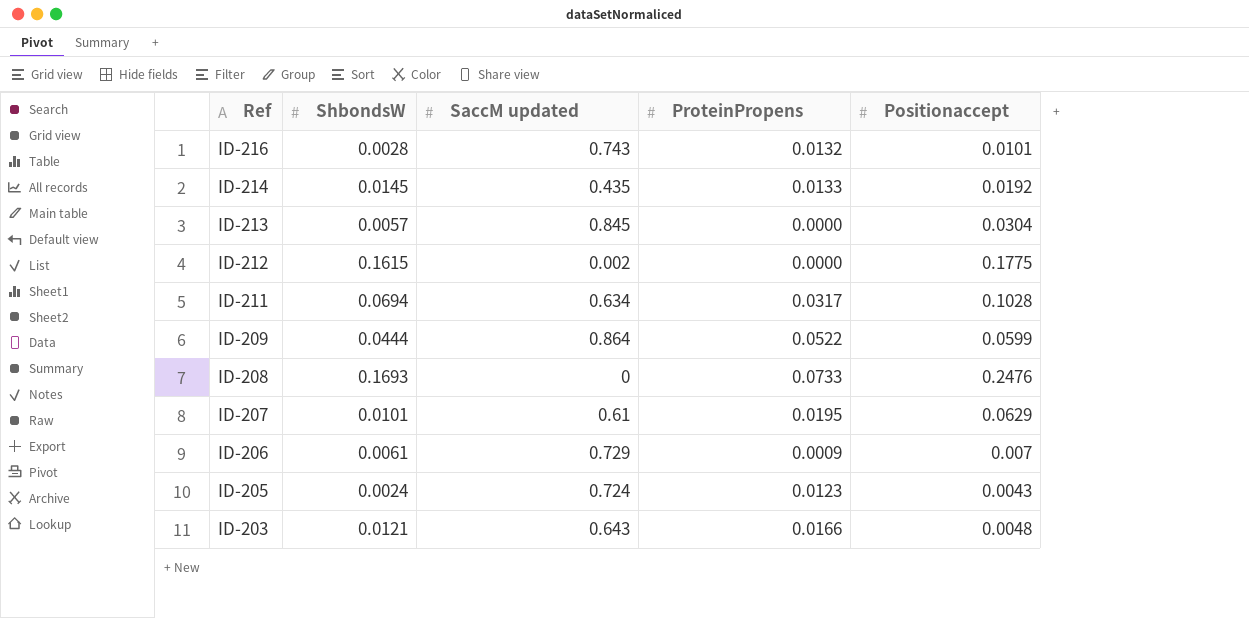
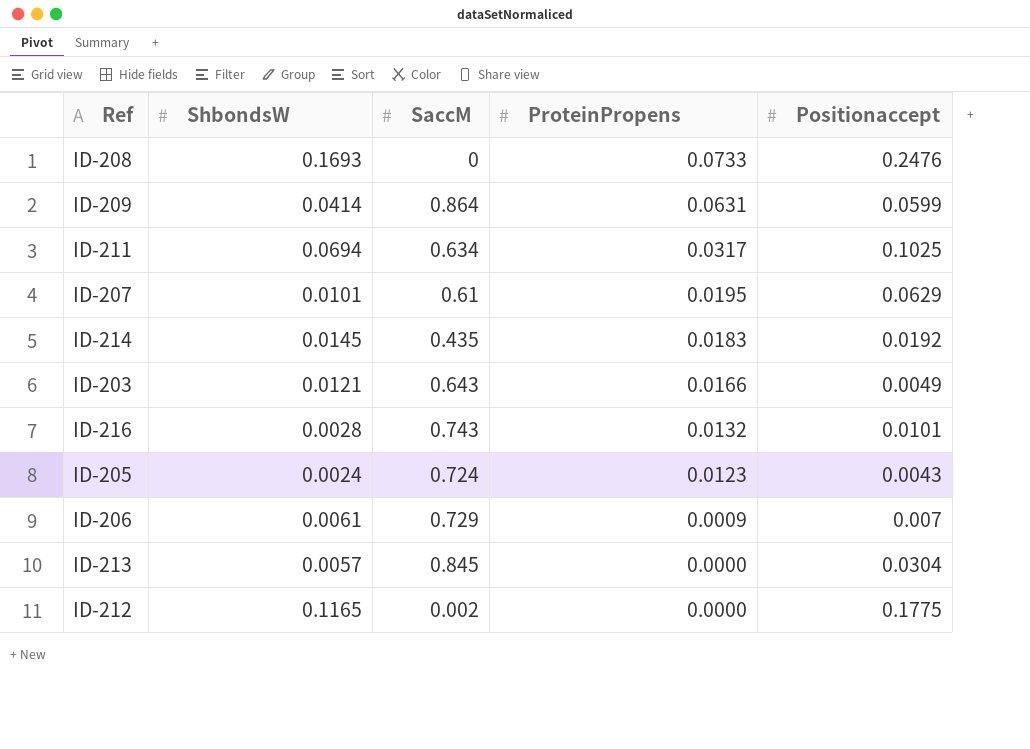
row order: Ref descending -> ProteinPropens descending
column name: SaccM updated -> SaccM
ID-209 | ShbondsW: 0.0444 -> 0.0414
ID-209 | ProteinPropens: 0.0522 -> 0.0631
ID-211 | Positionaccept: 0.1028 -> 0.1025
ID-214 | ProteinPropens: 0.0133 -> 0.0183
ID-203 | Positionaccept: 0.0048 -> 0.0049
ID-212 | ShbondsW: 0.1615 -> 0.1165

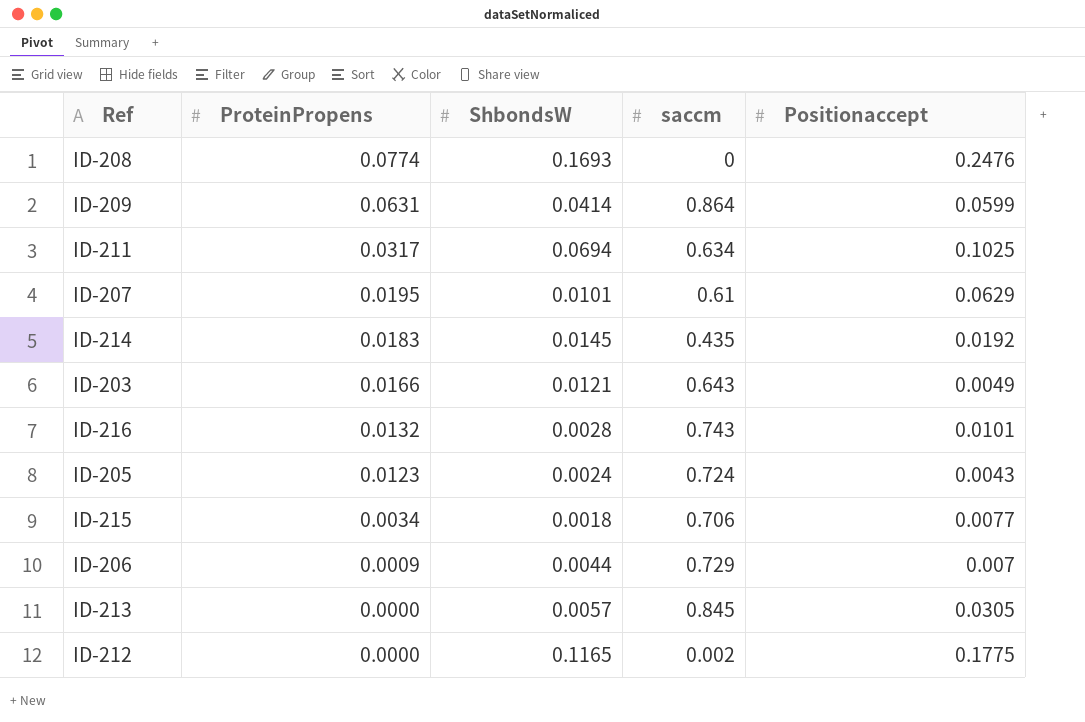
column ProteinPropens | position: 4 -> 2
column name: SaccM -> saccm
ID-208 | ProteinPropens: 0.0733 -> 0.0774
row ID-215: none -> 0.0034 | 0.0018 | 0.706 | 0.0077
ID-206 | ShbondsW: 0.0061 -> 0.0044
ID-213 | Positionaccept: 0.0304 -> 0.0305

